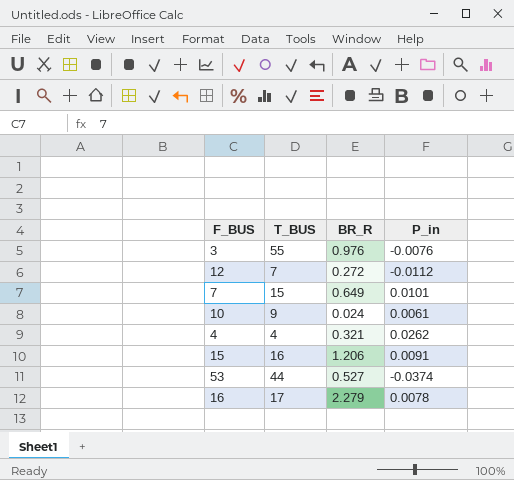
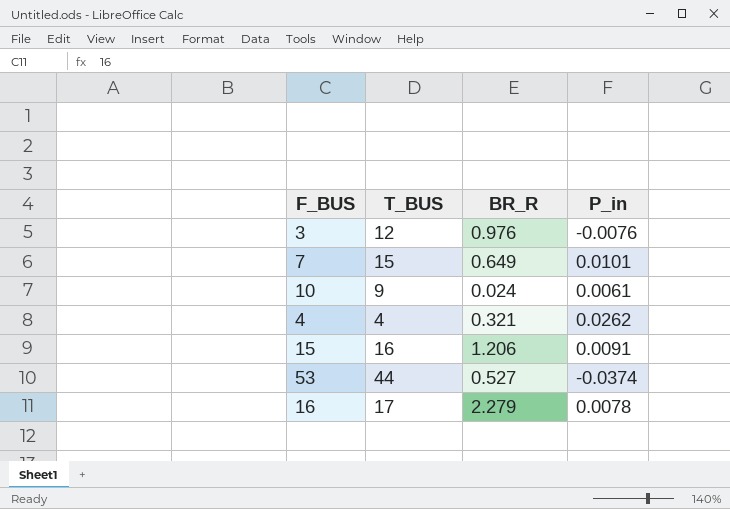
row 12: 7 | 0.272 | -0.0112 -> none
3 | T_BUS: 55 -> 12

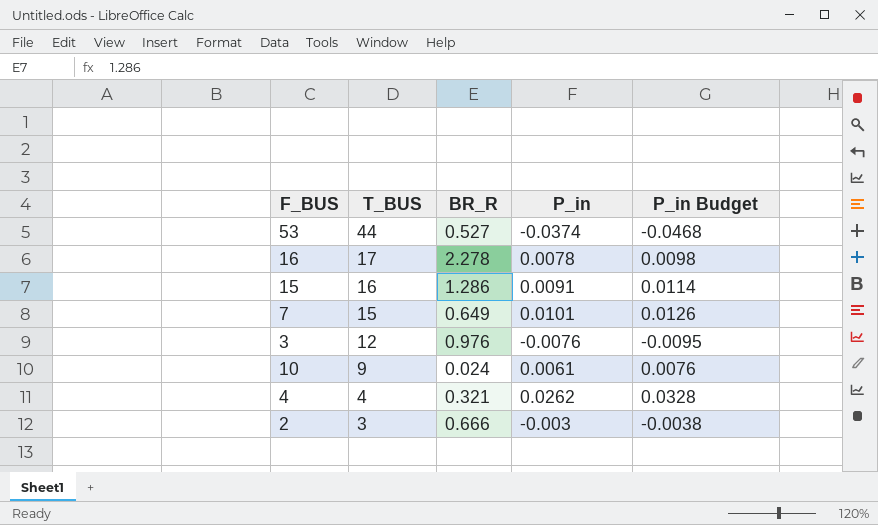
row order: none -> T_BUS descending
column P_in Budget | formula: none -> [P_in] * 1.25
16 | BR_R: 2.279 -> 2.278
15 | BR_R: 1.206 -> 1.286
row 2: none -> 3 | 0.666 | -0.003 | -0.0038

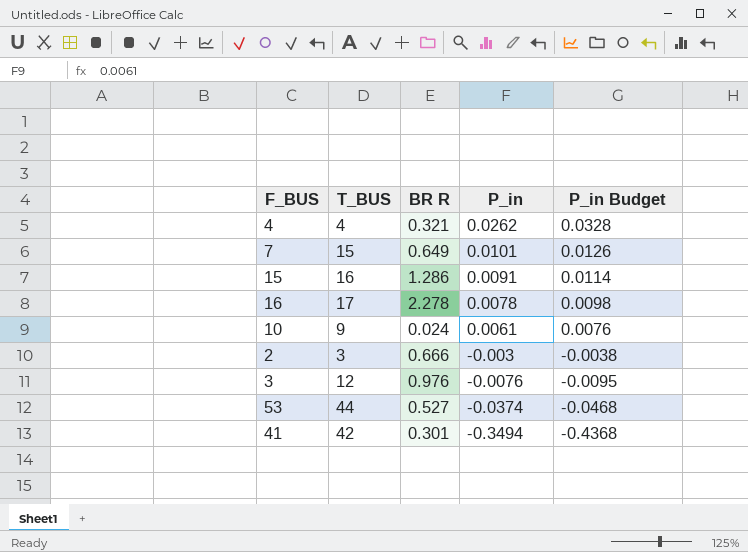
row order: T_BUS descending -> P_in descending
column name: BR_R -> BR R
row 41: none -> 42 | 0.301 | -0.3494 | -0.4368

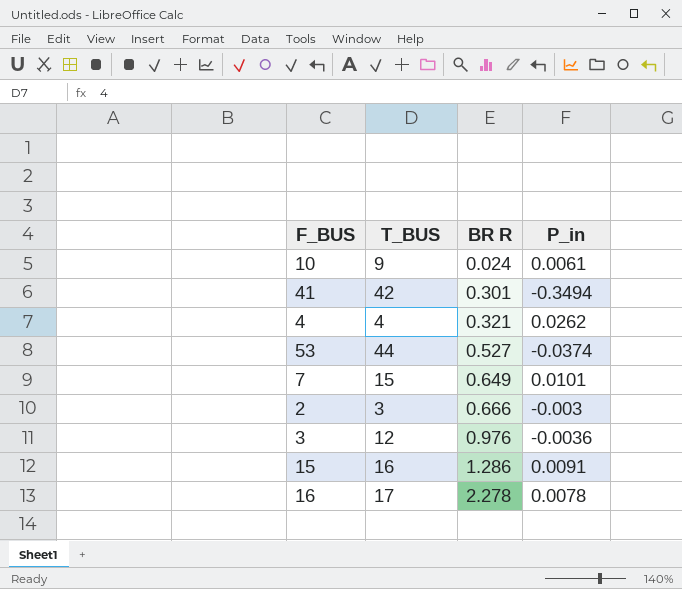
row order: P_in descending -> BR R ascending
column P_in Budget | formula: [P_in] * 1.25 -> none
3 | P_in: -0.0076 -> -0.0036

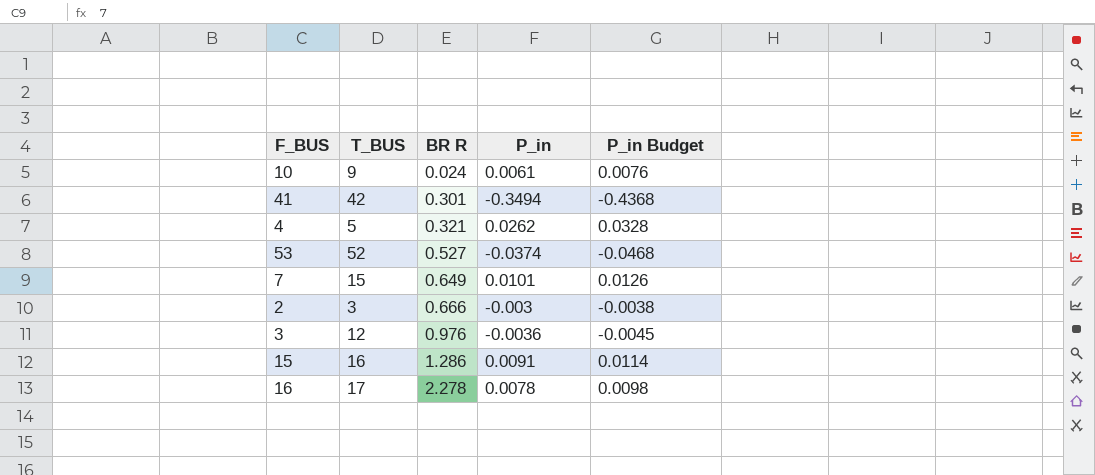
column P_in Budget | formula: none -> [P_in] * 1.25
4 | T_BUS: 4 -> 5
53 | T_BUS: 44 -> 52

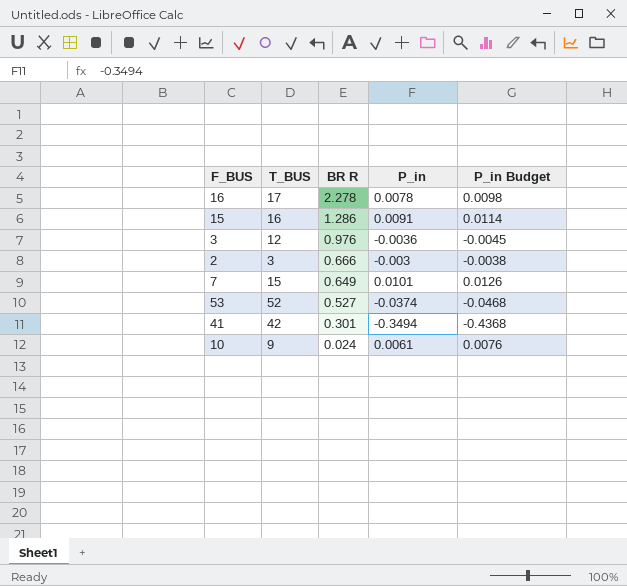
row order: BR R ascending -> BR R descending
row 4: 5 | 0.321 | 0.0262 | 0.0328 -> none

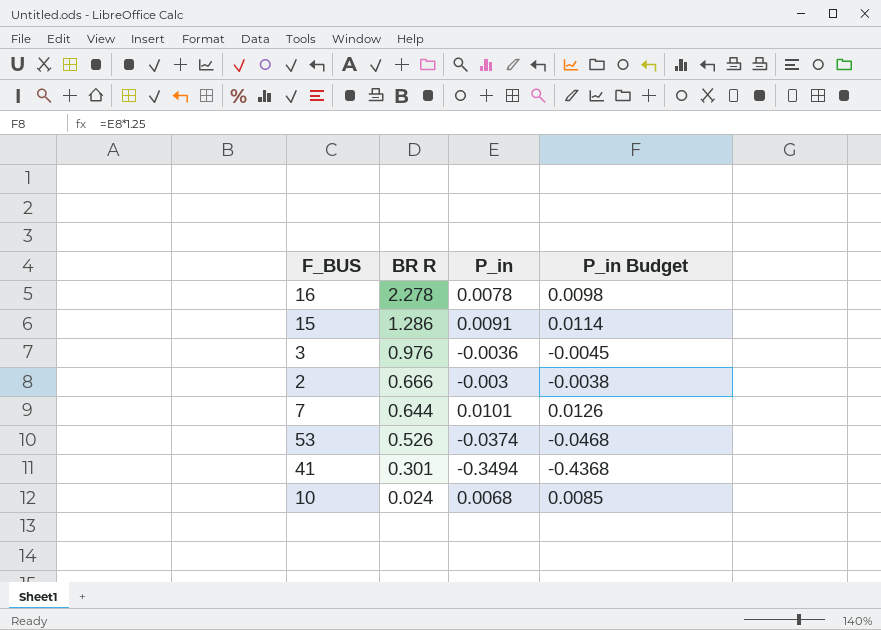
column T_BUS | position: 2 -> none
7 | BR R: 0.649 -> 0.644
53 | BR R: 0.527 -> 0.526
10 | P_in: 0.0061 -> 0.0068
10 | P_in Budget: 0.0076 -> 0.0085

